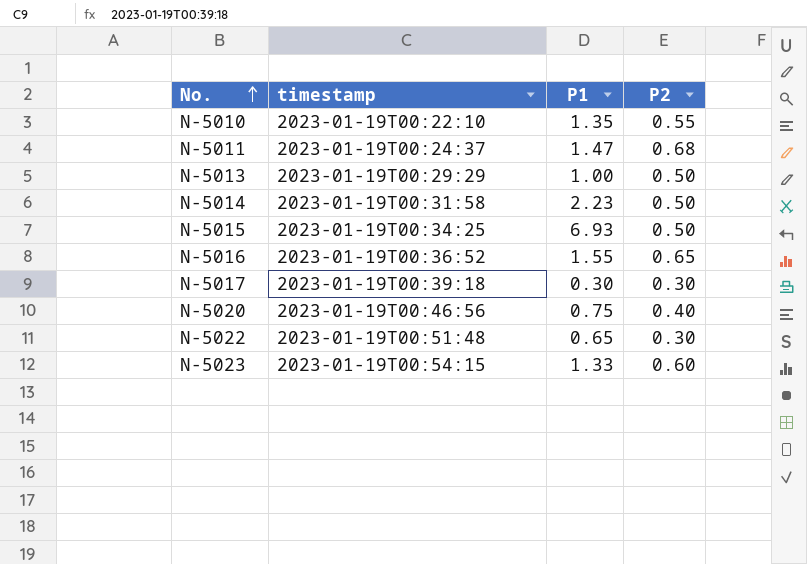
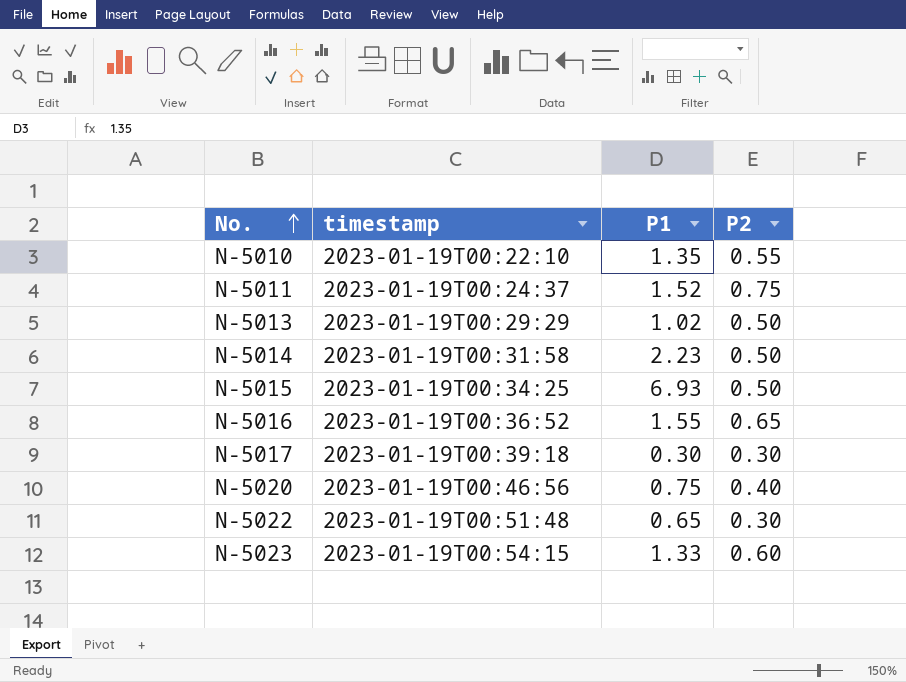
N-5011 | P1: 1.47 -> 1.52
N-5011 | P2: 0.68 -> 0.75
N-5013 | P1: 1.00 -> 1.02

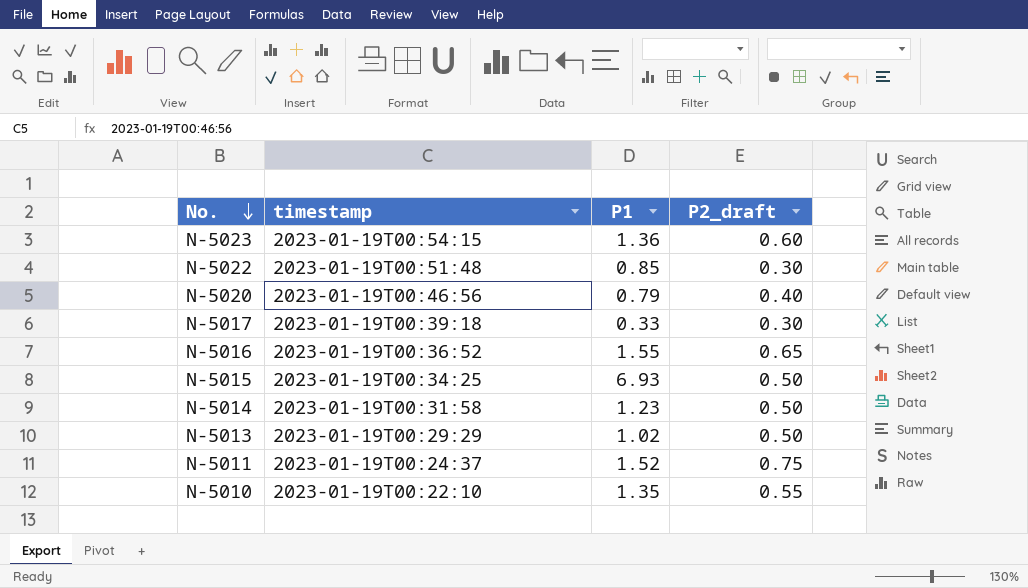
row order: No. ascending -> No. descending
column name: P2 -> P2_draft
N-5023 | P1: 1.33 -> 1.36
N-5022 | P1: 0.65 -> 0.85
N-5020 | P1: 0.75 -> 0.79
N-5017 | P1: 0.30 -> 0.33
N-5014 | P1: 2.23 -> 1.23

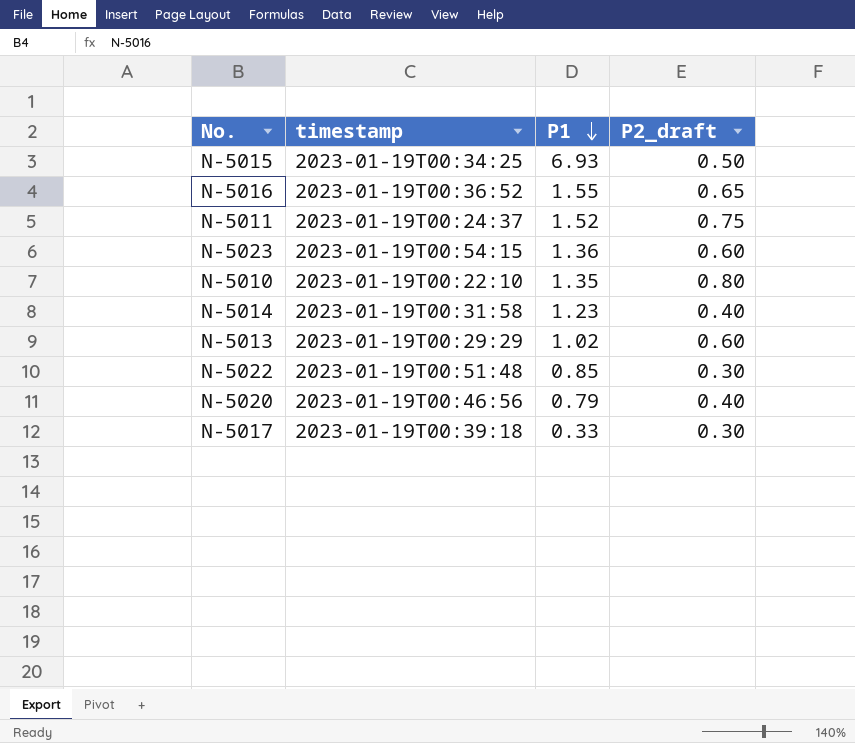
row order: No. descending -> P1 descending
N-5010 | P2_draft: 0.55 -> 0.80
N-5014 | P2_draft: 0.50 -> 0.40
N-5013 | P2_draft: 0.50 -> 0.60

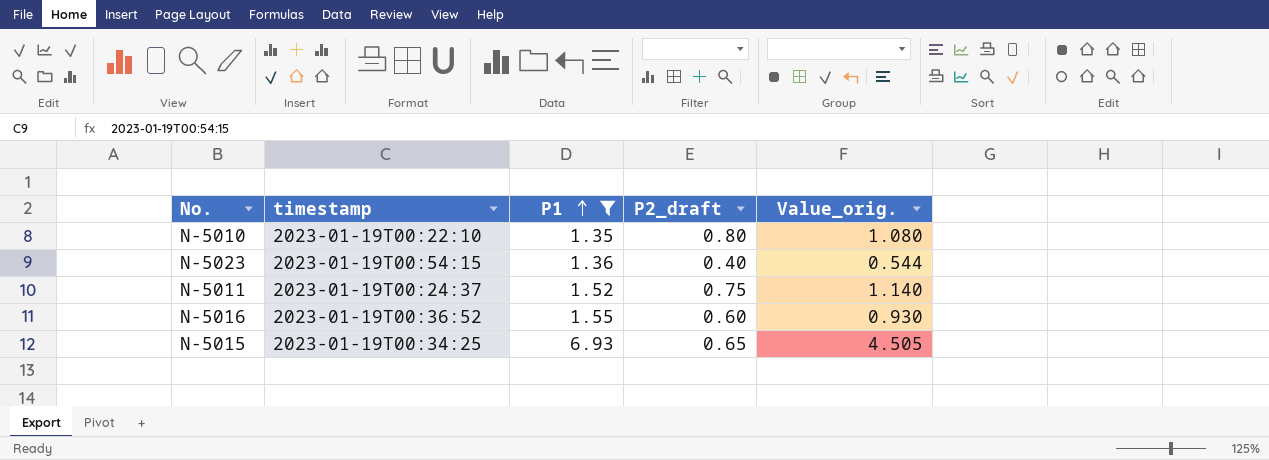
filter: none -> P1 >= 1.35
row order: P1 descending -> P1 ascending
column Value_orig. | formula: none -> [P1] * [P2_draft]
N-5023 | P2_draft: 0.60 -> 0.40
N-5016 | P2_draft: 0.65 -> 0.60
N-5015 | P2_draft: 0.50 -> 0.65

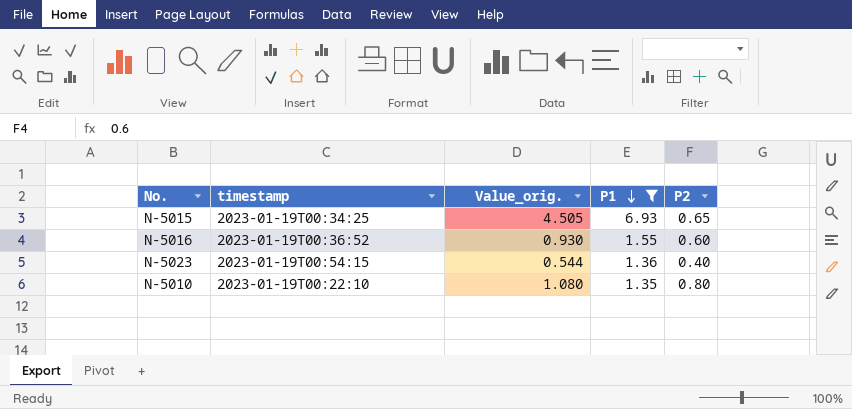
row order: P1 ascending -> P1 descending
column Value_orig. | position: 5 -> 3
column name: P2_draft -> P2
row N-5011: 2023-01-19T00:24:37 | 1.52 | 0.75 | 1.140 -> none

